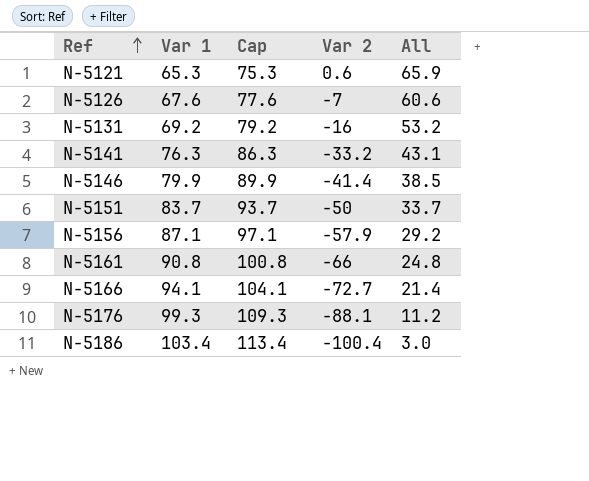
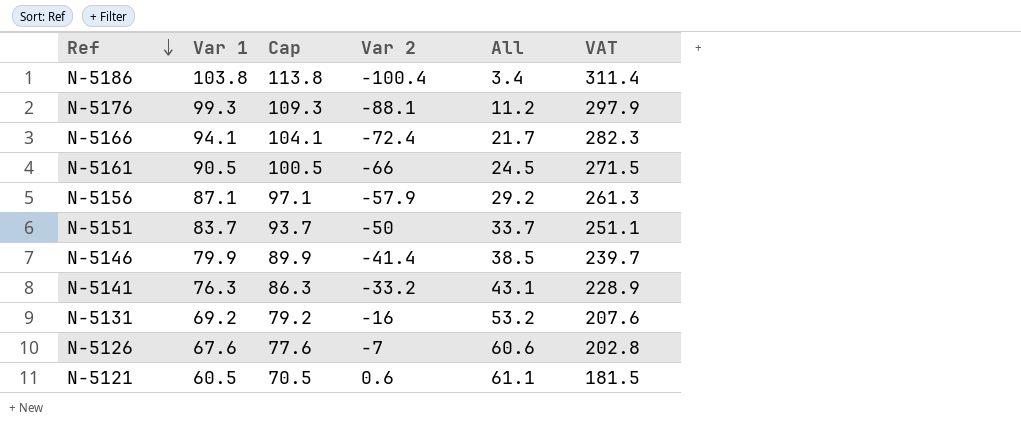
row order: Ref ascending -> Ref descending
column VAT | formula: none -> [Var 1] * 3
N-5186 | Var 1: 103.4 -> 103.8
N-5186 | Cap: 113.4 -> 113.8
N-5186 | All: 3.0 -> 3.4
N-5166 | Var 2: -72.7 -> -72.4
N-5166 | All: 21.4 -> 21.7
N-5161 | Var 1: 90.8 -> 90.5
N-5161 | Cap: 100.8 -> 100.5
N-5161 | All: 24.8 -> 24.5
N-5121 | Var 1: 65.3 -> 60.5
N-5121 | Cap: 75.3 -> 70.5
N-5121 | All: 65.9 -> 61.1

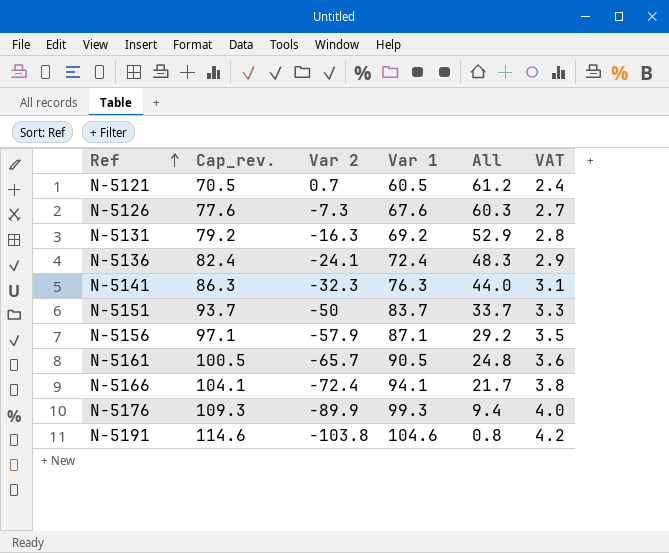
row order: Ref descending -> Ref ascending
column name: Cap -> Cap_rev.
column Var 1 | position: 2 -> 4
column VAT | formula: [Var 1] * 3 -> [Var 1] * 0.04
row N-5186: 103.8 | 113.8 | -100.4 | 3.4 | 311.4 -> none
row N-5146: 79.9 | 89.9 | -41.4 | 38.5 | 239.7 -> none
N-5121 | Var 2: 0.6 -> 0.7
N-5121 | All: 61.1 -> 61.2
N-5126 | Var 2: -7 -> -7.3
N-5126 | All: 60.6 -> 60.3
N-5131 | Var 2: -16 -> -16.3
N-5131 | All: 53.2 -> 52.9
row N-5136: none -> 82.4 | -24.1 | 72.4 | 48.3 | 2.9
N-5141 | Var 2: -33.2 -> -32.3
N-5141 | All: 43.1 -> 44.0
N-5161 | Var 2: -66 -> -65.7
N-5161 | All: 24.5 -> 24.8
N-5176 | Var 2: -88.1 -> -89.9
N-5176 | All: 11.2 -> 9.4
row N-5191: none -> 114.6 | -103.8 | 104.6 | 0.8 | 4.2

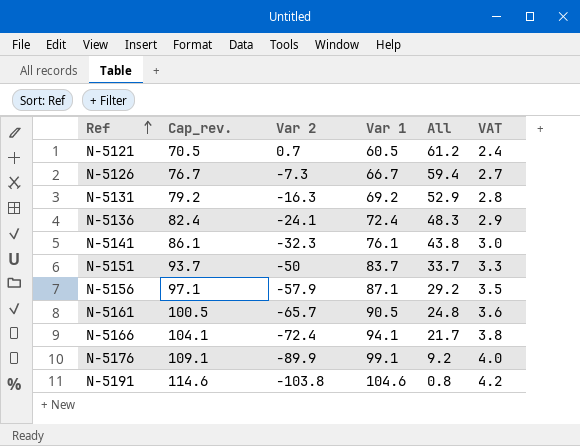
N-5126 | Cap_rev.: 77.6 -> 76.7
N-5126 | Var 1: 67.6 -> 66.7
N-5126 | All: 60.3 -> 59.4
N-5141 | Cap_rev.: 86.3 -> 86.1
N-5141 | Var 1: 76.3 -> 76.1
N-5141 | All: 44.0 -> 43.8
N-5141 | VAT: 3.1 -> 3.0
N-5176 | Cap_rev.: 109.3 -> 109.1
N-5176 | Var 1: 99.3 -> 99.1
N-5176 | All: 9.4 -> 9.2

